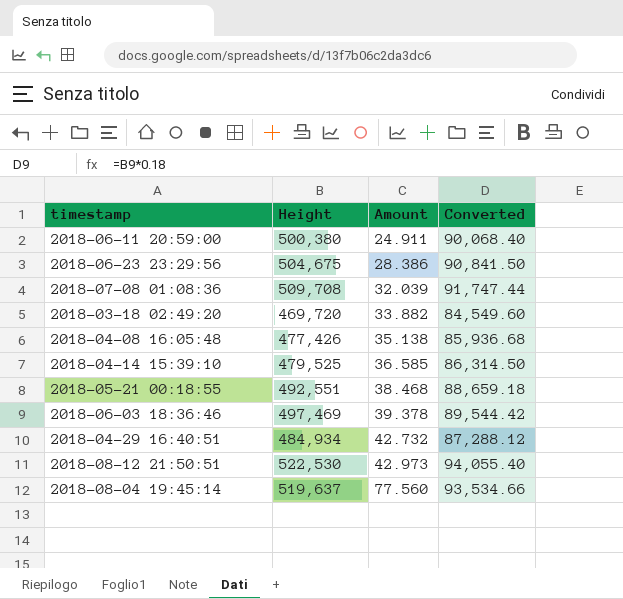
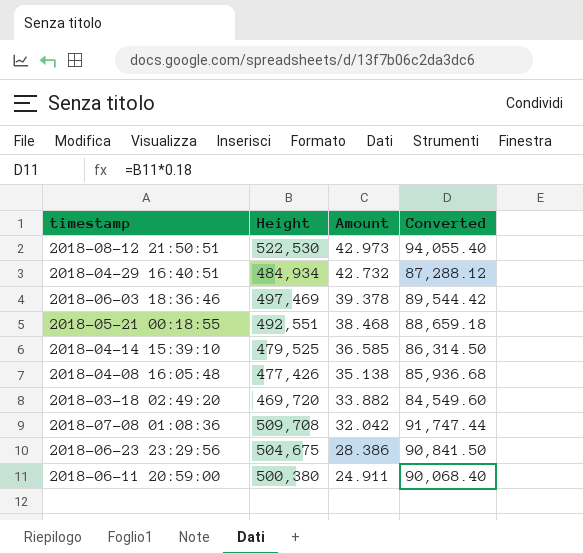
row order: Amount ascending -> Amount descending
row 2018-08-04 19:45:14: 519,637 | 77.560 | 93,534.66 -> none
2018-07-08 01:08:36 | Amount: 32.039 -> 32.042

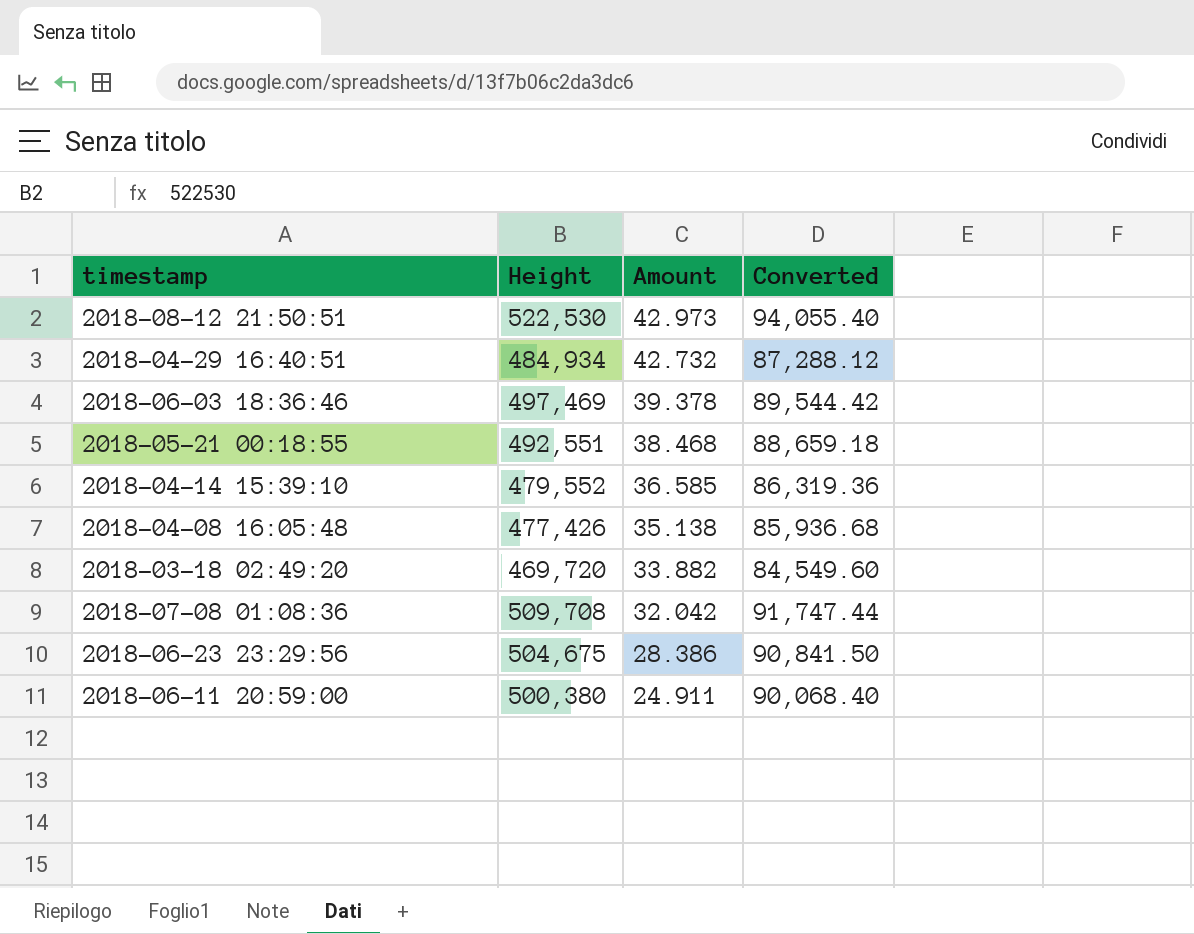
2018-04-14 15:39:10 | Height: 479,525 -> 479,552
2018-04-14 15:39:10 | Converted: 86,314.50 -> 86,319.36

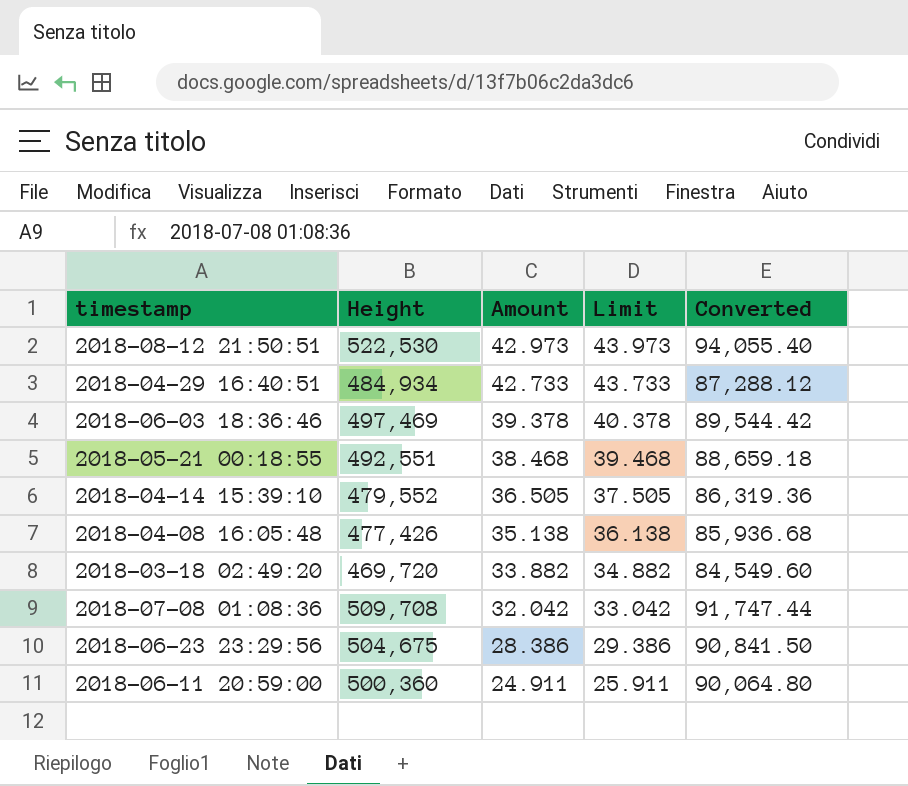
column Limit | formula: none -> [Amount] + 1
2018-04-29 16:40:51 | Amount: 42.732 -> 42.733
2018-04-14 15:39:10 | Amount: 36.585 -> 36.505
2018-06-11 20:59:00 | Height: 500,380 -> 500,360
2018-06-11 20:59:00 | Converted: 90,068.40 -> 90,064.80

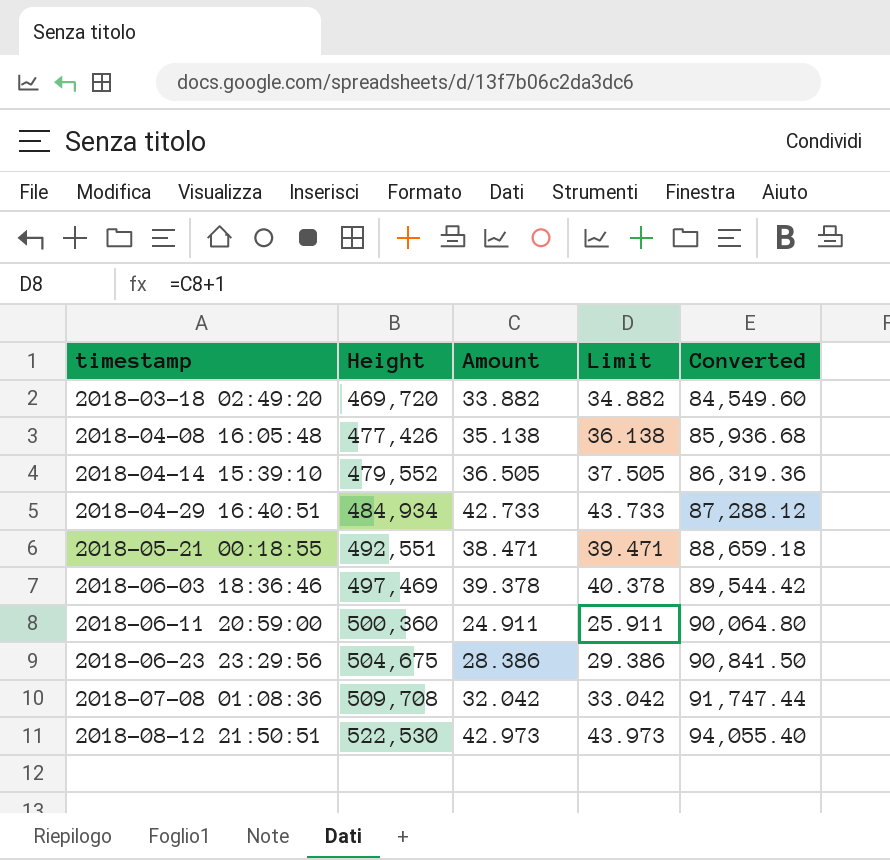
row order: Amount descending -> timestamp ascending
2018-05-21 00:18:55 | Amount: 38.468 -> 38.471
2018-05-21 00:18:55 | Limit: 39.468 -> 39.471

